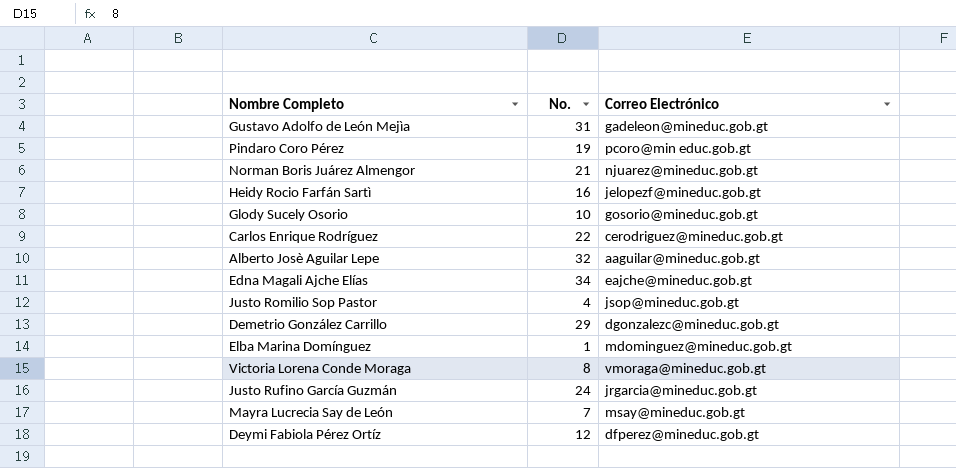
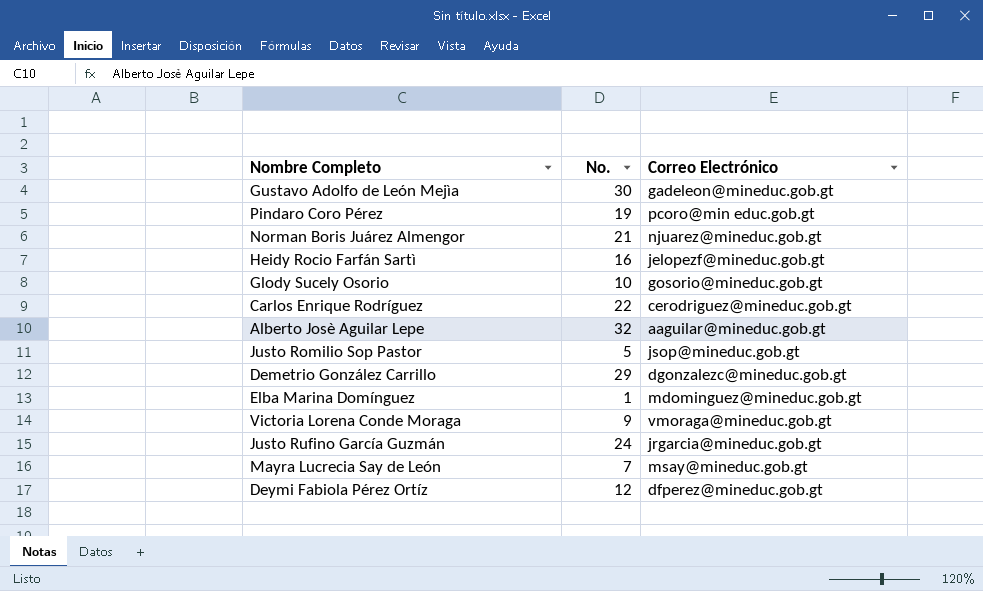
row Edna Magali Ajche Elías: 34 | eajche@mineduc.gob.gt -> none
Gustavo Adolfo de León Mejìa | No.: 31 -> 30
Justo Romilio Sop Pastor | No.: 4 -> 5
Victoria Lorena Conde Moraga | No.: 8 -> 9

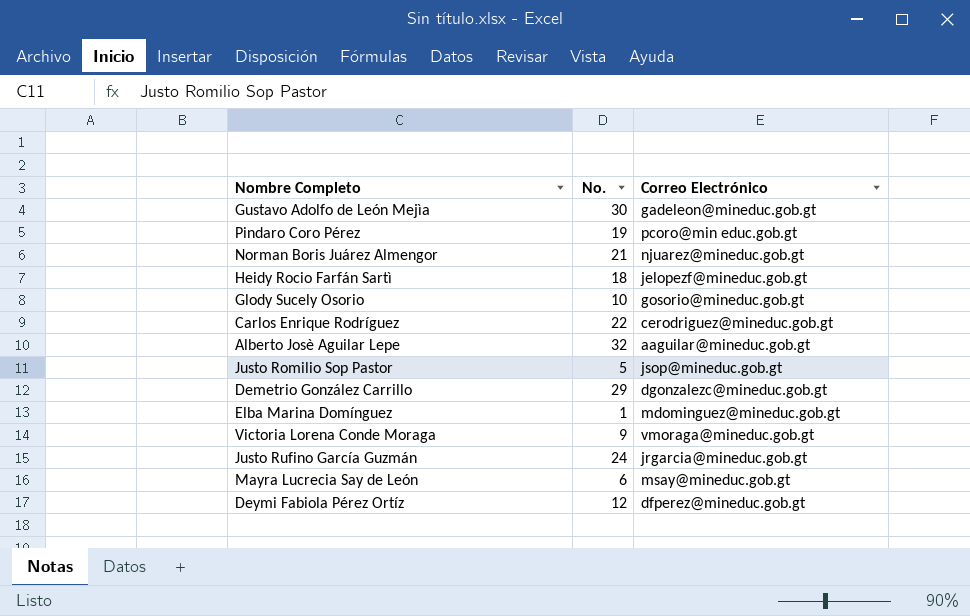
Heidy Rocio Farfán Sartì | No.: 16 -> 18
Mayra Lucrecia Say de León | No.: 7 -> 6

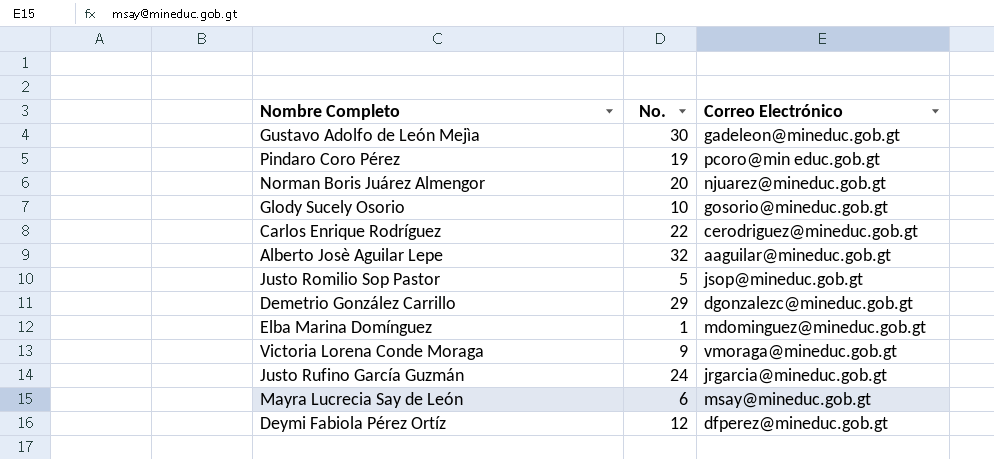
row Heidy Rocio Farfán Sartì: 18 | jelopezf@mineduc.gob.gt -> none
Norman Boris Juárez Almengor | No.: 21 -> 20

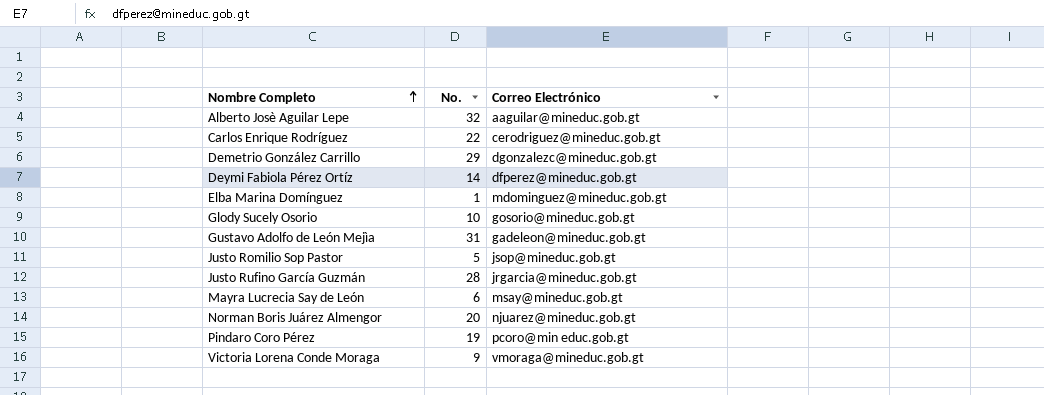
row order: none -> Nombre Completo ascending
Deymi Fabiola Pérez Ortíz | No.: 12 -> 14
Gustavo Adolfo de León Mejìa | No.: 30 -> 31
Justo Rufino García Guzmán | No.: 24 -> 28

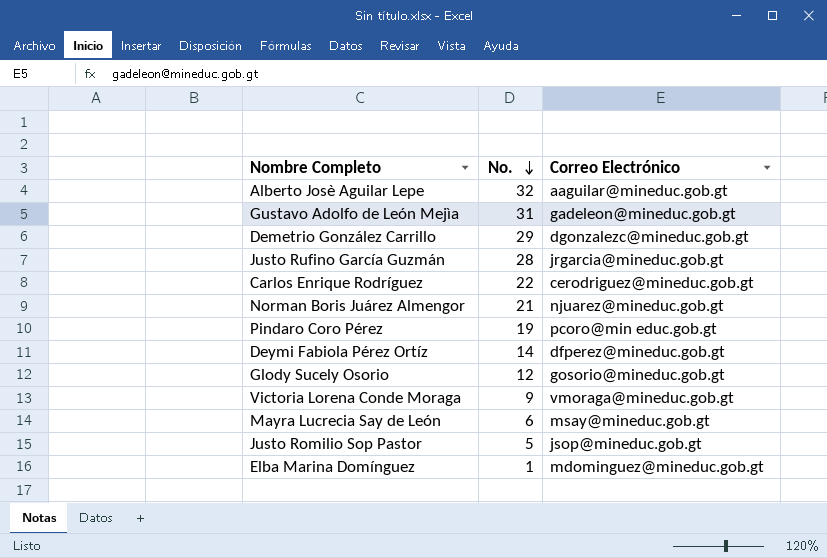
row order: Nombre Completo ascending -> No. descending
Norman Boris Juárez Almengor | No.: 20 -> 21
Glody Sucely Osorio | No.: 10 -> 12

